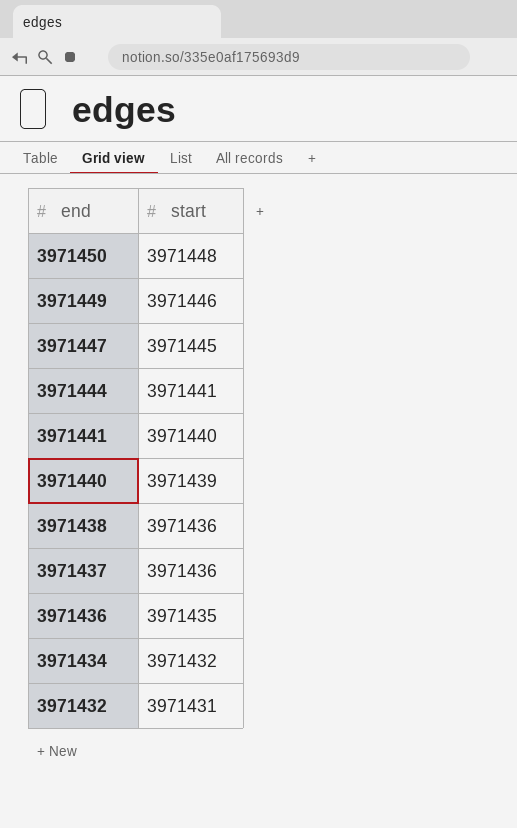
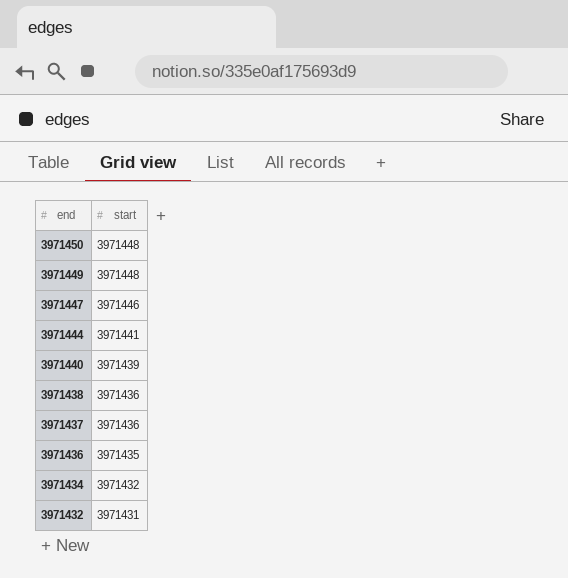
row 3971441: 3971440 -> none
3971449 | start: 3971446 -> 3971448
3971447 | start: 3971445 -> 3971446

